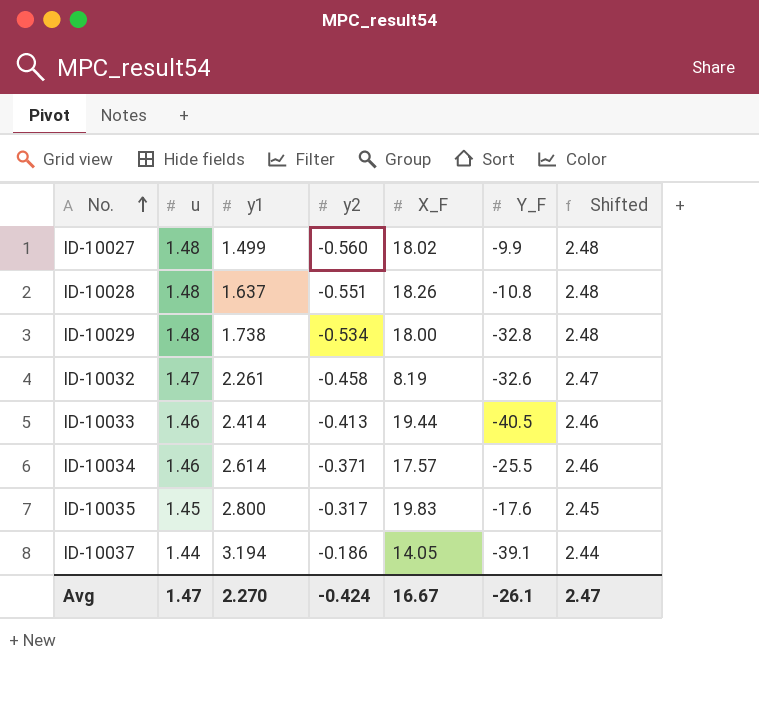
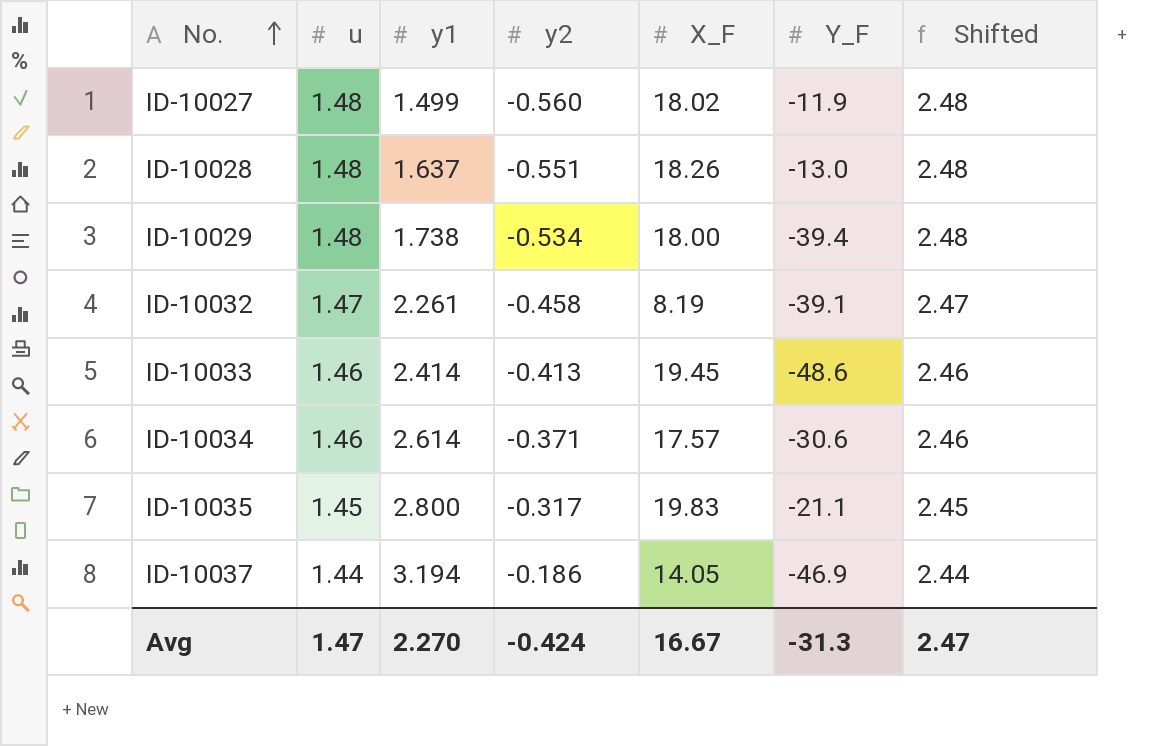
ID-10027 | Y_F: -9.9 -> -11.9
ID-10028 | Y_F: -10.8 -> -13.0
ID-10029 | Y_F: -32.8 -> -39.4
ID-10032 | Y_F: -32.6 -> -39.1
ID-10033 | X_F: 19.44 -> 19.45
ID-10033 | Y_F: -40.5 -> -48.6
ID-10034 | Y_F: -25.5 -> -30.6
ID-10035 | Y_F: -17.6 -> -21.1
ID-10037 | Y_F: -39.1 -> -46.9
Avg | Y_F: -26.1 -> -31.3

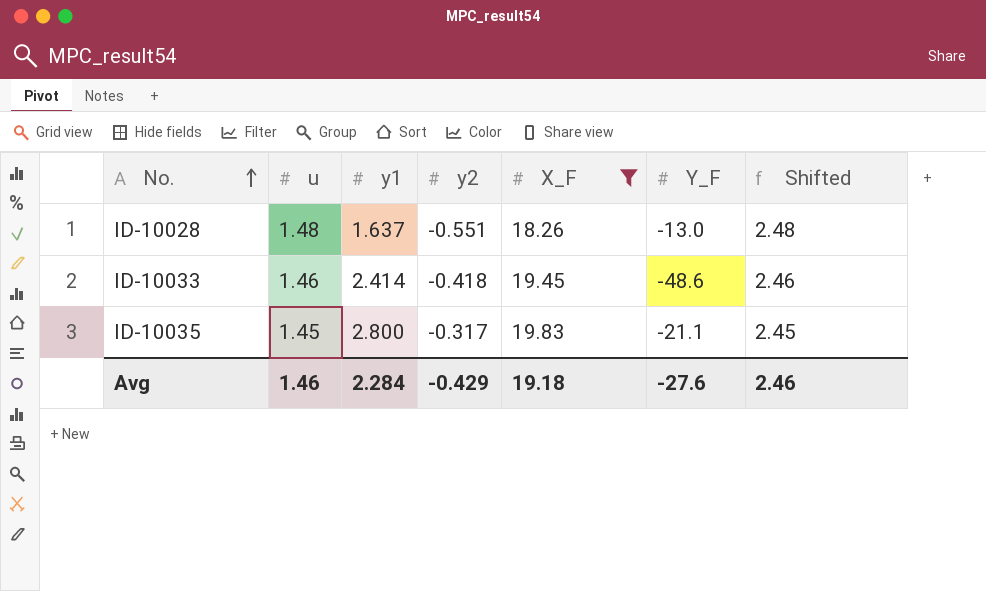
filter: none -> X_F >= 18.26
ID-10033 | y2: -0.413 -> -0.418
Avg | u: 1.47 -> 1.46
Avg | y1: 2.270 -> 2.284
Avg | y2: -0.424 -> -0.429
Avg | X_F: 16.67 -> 19.18
Avg | Y_F: -31.3 -> -27.6
Avg | Shifted: 2.47 -> 2.46

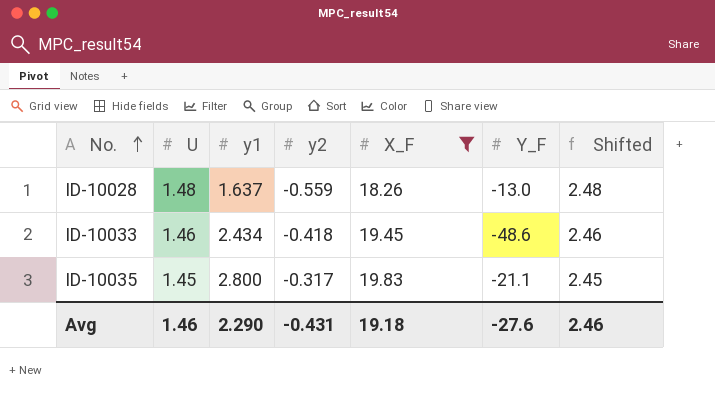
column name: u -> U
ID-10028 | y2: -0.551 -> -0.559
ID-10033 | y1: 2.414 -> 2.434
Avg | y1: 2.284 -> 2.290
Avg | y2: -0.429 -> -0.431

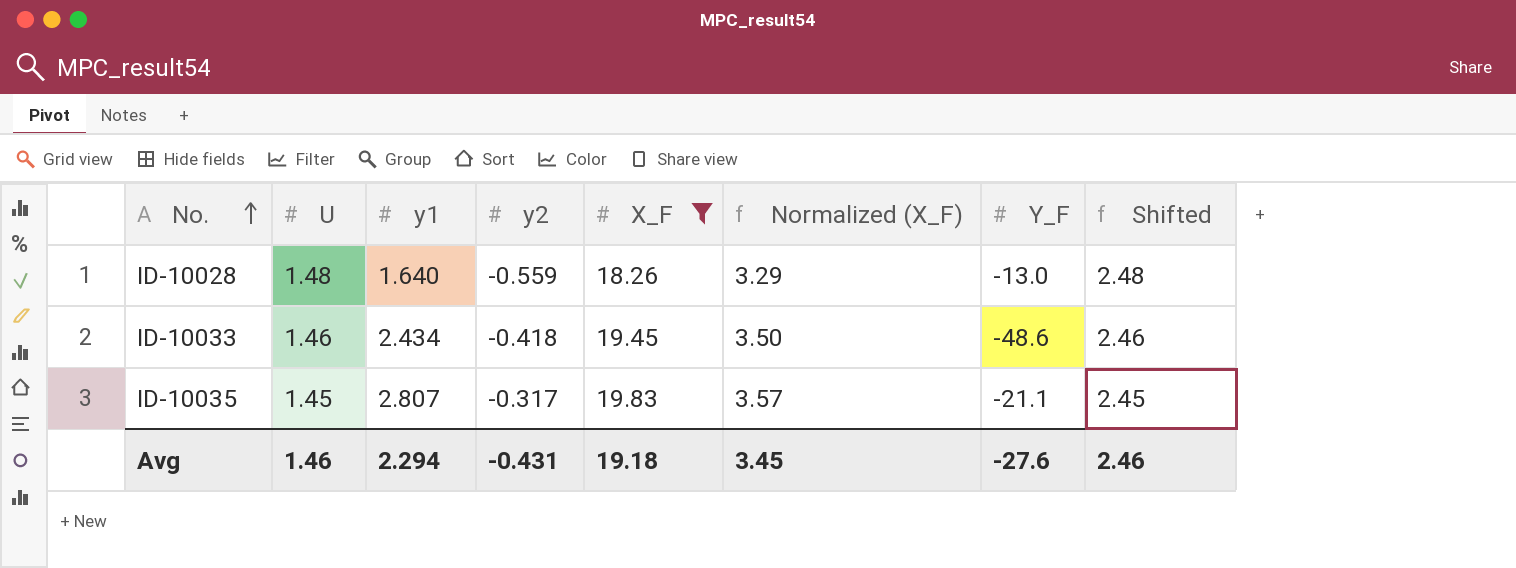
column Normalized (X_F) | formula: none -> [X_F] * 0.18
ID-10028 | y1: 1.637 -> 1.640
ID-10035 | y1: 2.800 -> 2.807
Avg | y1: 2.290 -> 2.294

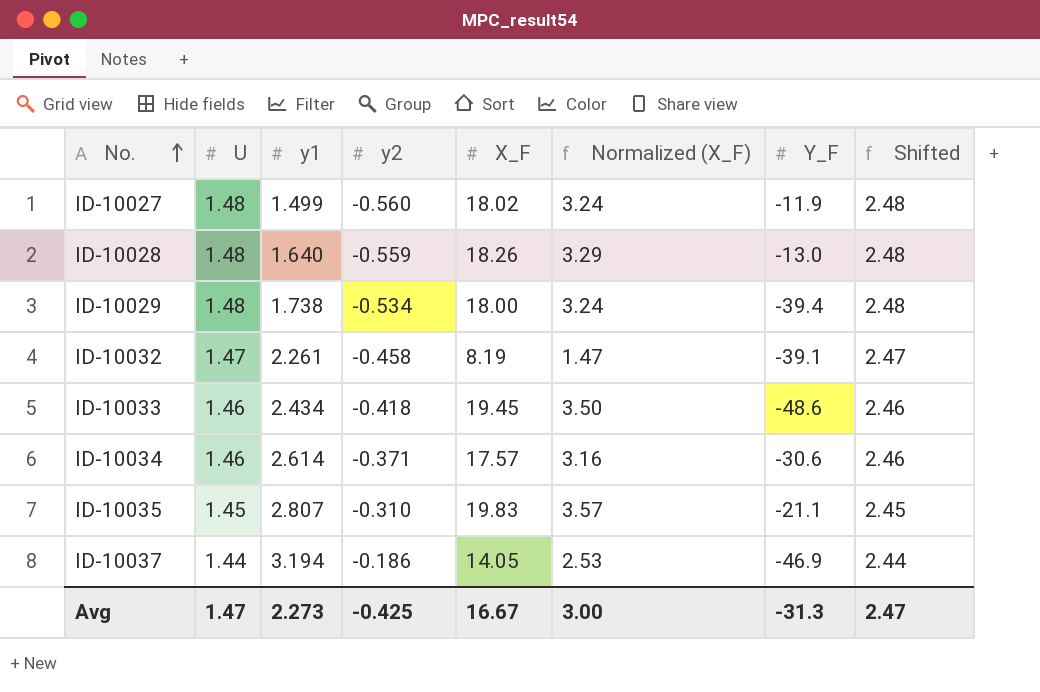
filter: X_F >= 18.26 -> none
ID-10035 | y2: -0.317 -> -0.310
Avg | U: 1.46 -> 1.47
Avg | y1: 2.294 -> 2.273
Avg | y2: -0.431 -> -0.425
Avg | X_F: 19.18 -> 16.67
Avg | Normalized (X_F): 3.45 -> 3.00
Avg | Y_F: -27.6 -> -31.3
Avg | Shifted: 2.46 -> 2.47

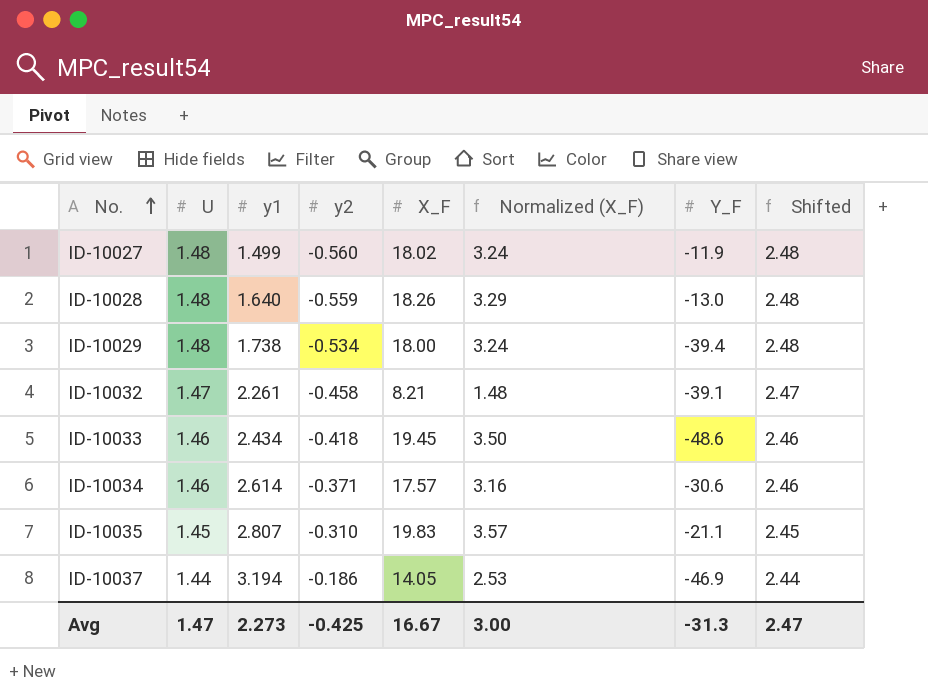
ID-10032 | X_F: 8.19 -> 8.21
ID-10032 | Normalized (X_F): 1.47 -> 1.48

